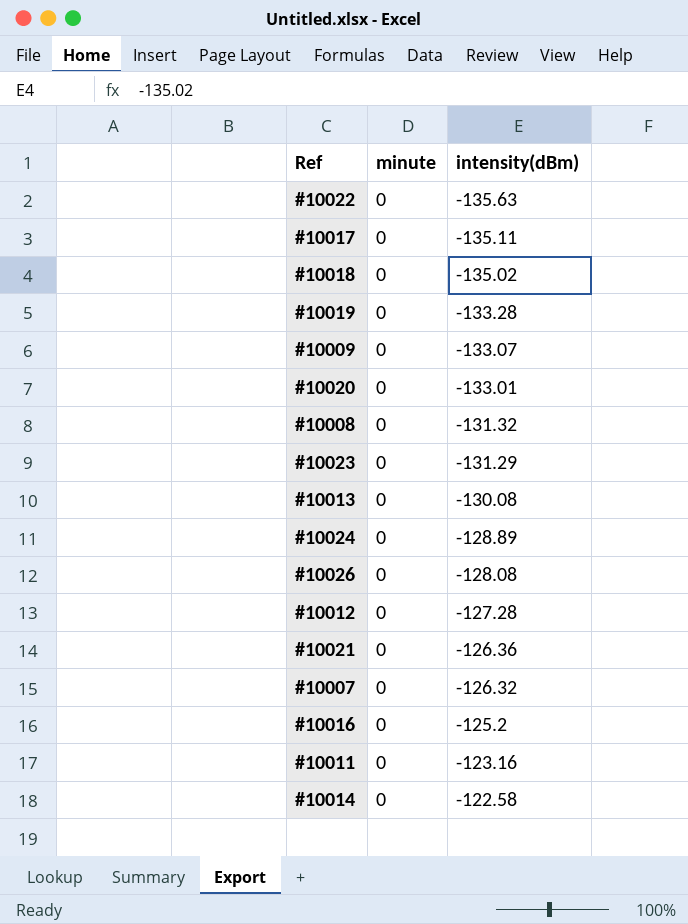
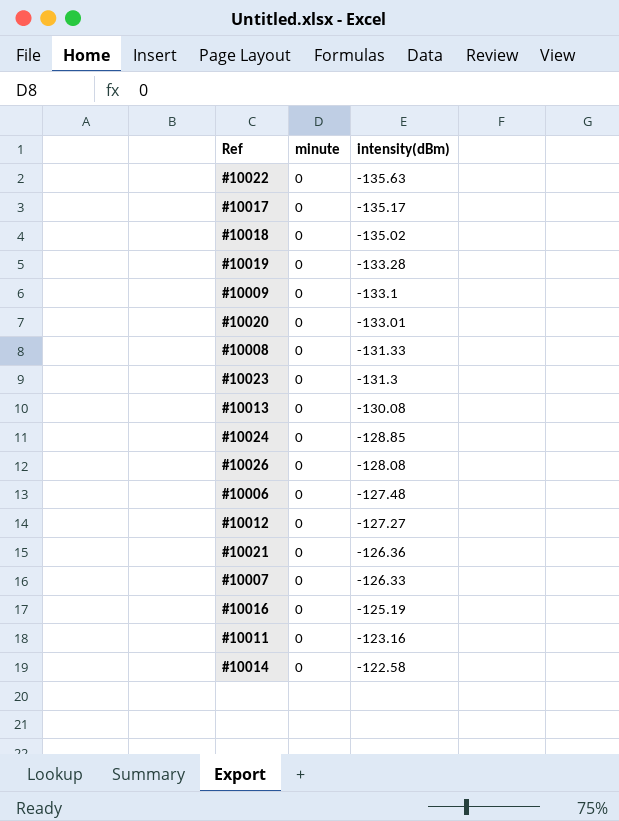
#10017 | intensity(dBm): -135.11 -> -135.17
#10009 | intensity(dBm): -133.07 -> -133.1
#10008 | intensity(dBm): -131.32 -> -131.33
#10023 | intensity(dBm): -131.29 -> -131.3
#10024 | intensity(dBm): -128.89 -> -128.85
row #10006: none -> 0 | -127.48
#10012 | intensity(dBm): -127.28 -> -127.27
#10007 | intensity(dBm): -126.32 -> -126.33
#10016 | intensity(dBm): -125.2 -> -125.19

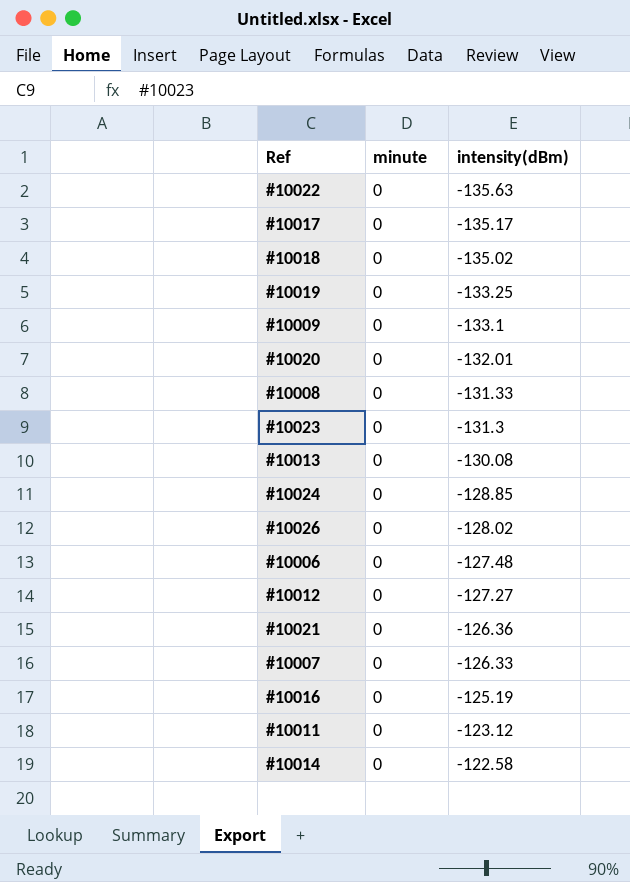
#10019 | intensity(dBm): -133.28 -> -133.25
#10020 | intensity(dBm): -133.01 -> -132.01
#10026 | intensity(dBm): -128.08 -> -128.02
#10011 | intensity(dBm): -123.16 -> -123.12

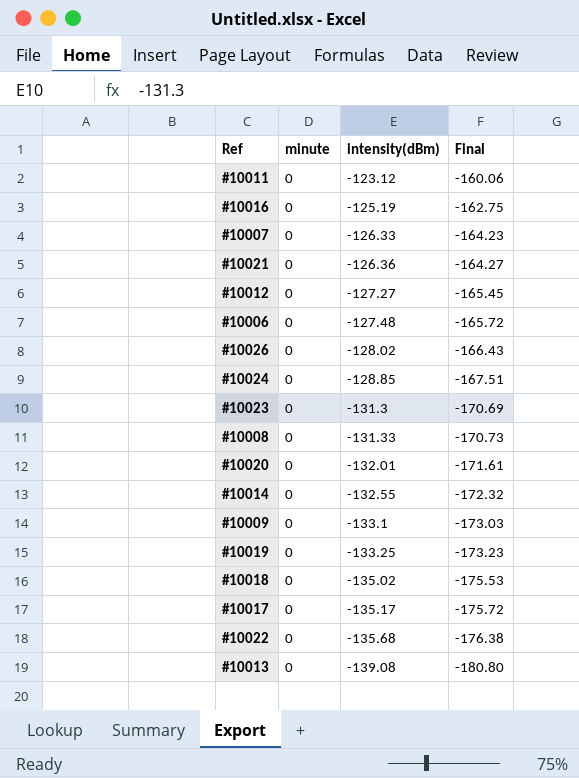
row order: intensity(dBm) ascending -> intensity(dBm) descending
column Final | formula: none -> [intensity(dBm)] * 1.3
#10014 | intensity(dBm): -122.58 -> -132.55
#10022 | intensity(dBm): -135.63 -> -135.68
#10013 | intensity(dBm): -130.08 -> -139.08

